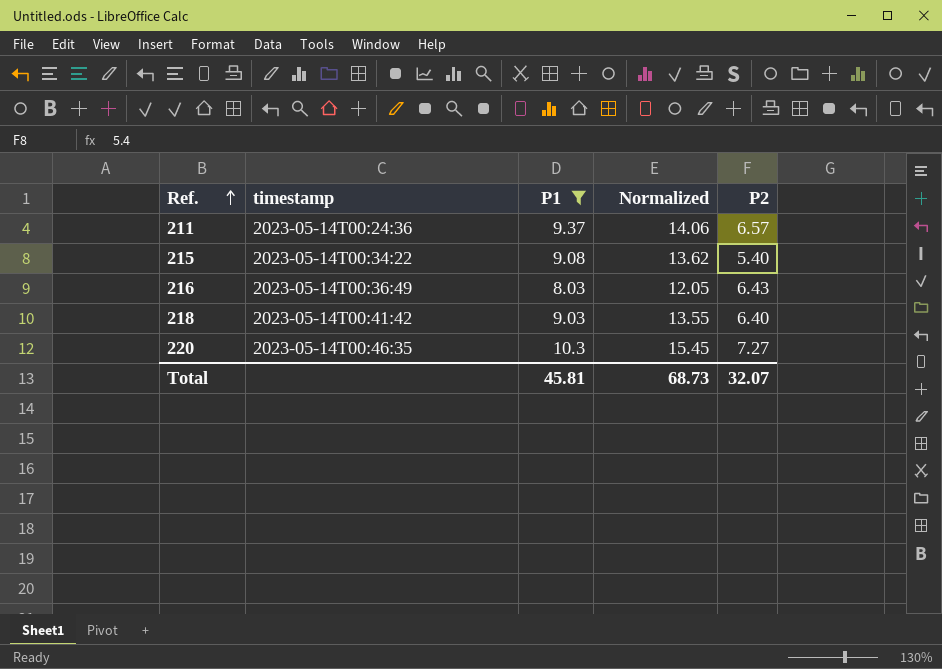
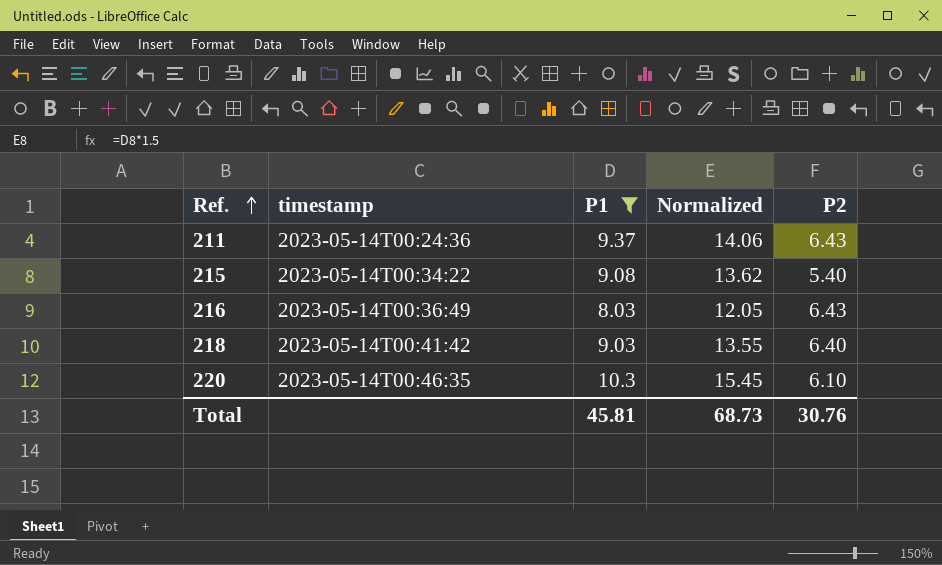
211 | P2: 6.57 -> 6.43
220 | P2: 7.27 -> 6.10
Total | P2: 32.07 -> 30.76

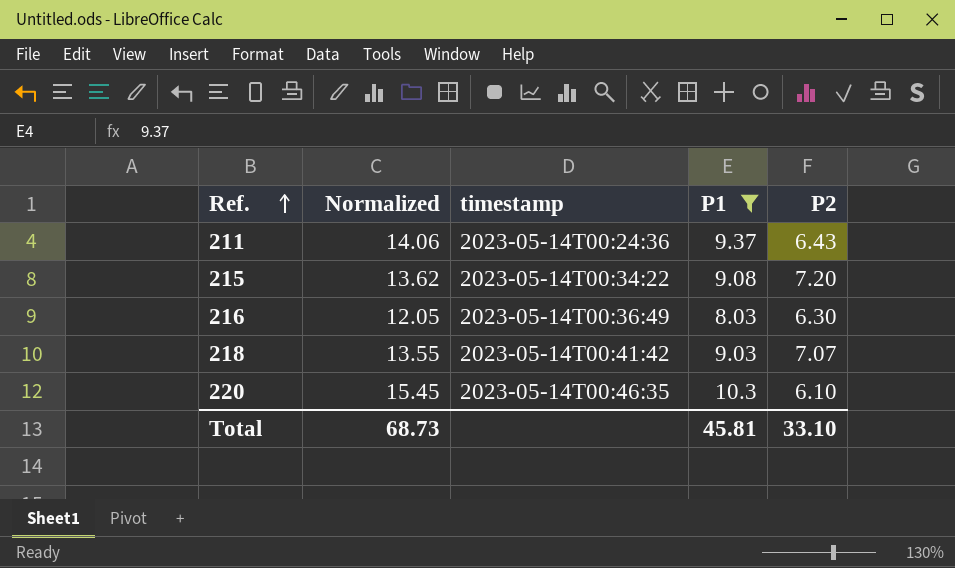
column Normalized | position: 4 -> 2
215 | P2: 5.40 -> 7.20
216 | P2: 6.43 -> 6.30
218 | P2: 6.40 -> 7.07
Total | P2: 30.76 -> 33.10

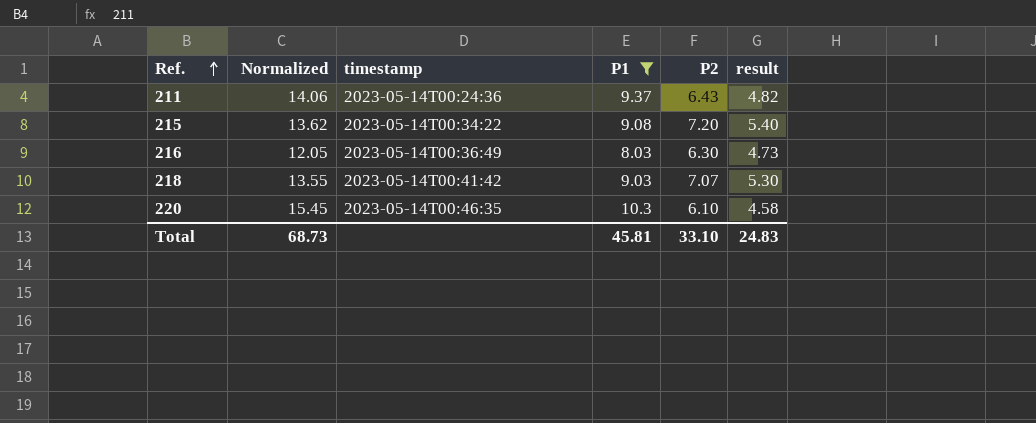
column result | formula: none -> [P2] * 0.75

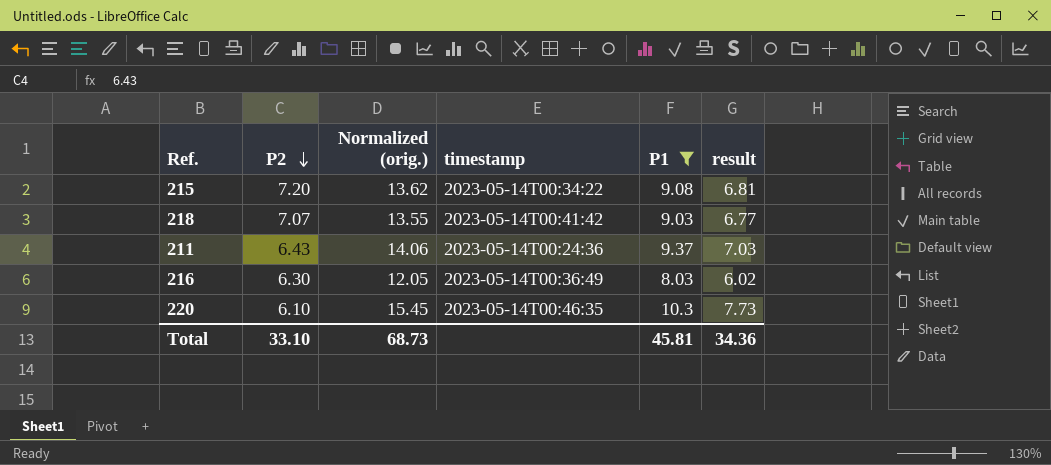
row order: Ref. ascending -> P2 descending
column P2 | position: 5 -> 2
column name: Normalized -> Normalized (orig.)
column result | formula: [P2] * 0.75 -> [P1] * 0.75
Total | result: 24.83 -> 34.36

